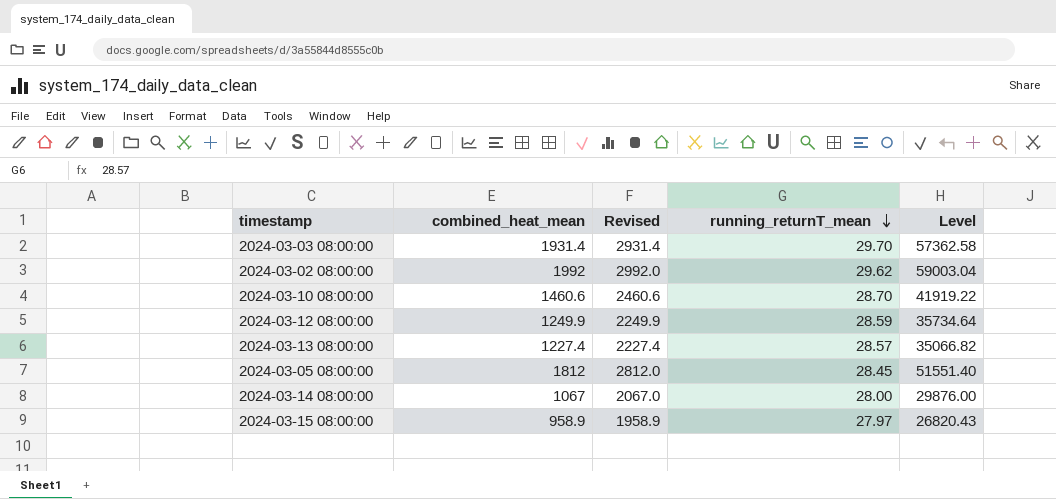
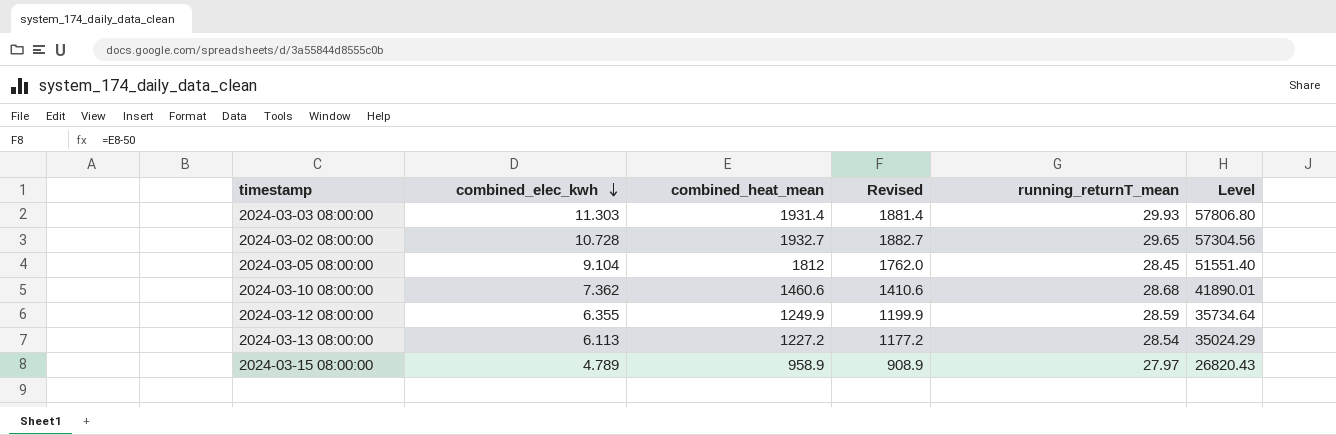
row order: running_returnT_mean descending -> combined_elec_kwh descending
column combined_elec_kwh | position: none -> 2
column Revised | formula: [combined_heat_mean] + 1000 -> [combined_heat_mean] - 50
row 2024-03-14 08:00:00: 1067 | 2067.0 | 28.00 | 29876.00 -> none
2024-03-03 08:00:00 | running_returnT_mean: 29.70 -> 29.93
2024-03-03 08:00:00 | Level: 57362.58 -> 57806.80
2024-03-02 08:00:00 | combined_heat_mean: 1992 -> 1932.7
2024-03-02 08:00:00 | running_returnT_mean: 29.62 -> 29.65
2024-03-02 08:00:00 | Level: 59003.04 -> 57304.56
2024-03-10 08:00:00 | running_returnT_mean: 28.70 -> 28.68
2024-03-10 08:00:00 | Level: 41919.22 -> 41890.01
2024-03-13 08:00:00 | combined_heat_mean: 1227.4 -> 1227.2
2024-03-13 08:00:00 | running_returnT_mean: 28.57 -> 28.54
2024-03-13 08:00:00 | Level: 35066.82 -> 35024.29

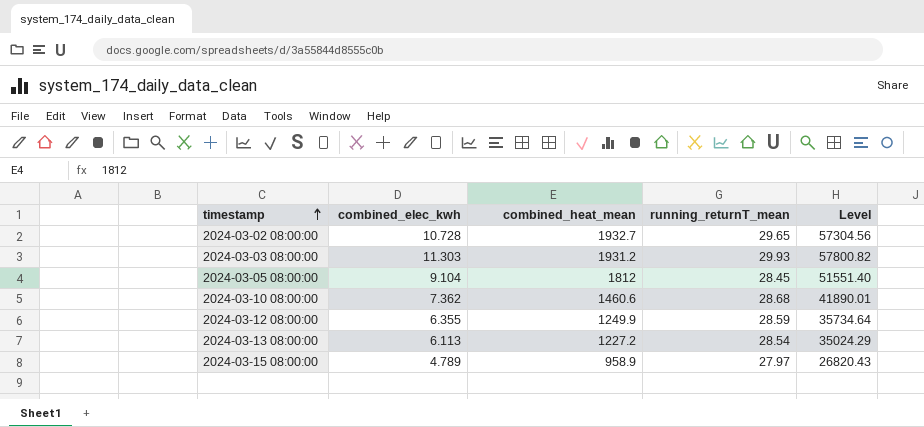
row order: combined_elec_kwh descending -> timestamp ascending
column Revised | formula: [combined_heat_mean] - 50 -> none
2024-03-03 08:00:00 | combined_heat_mean: 1931.4 -> 1931.2
2024-03-03 08:00:00 | Level: 57806.80 -> 57800.82

